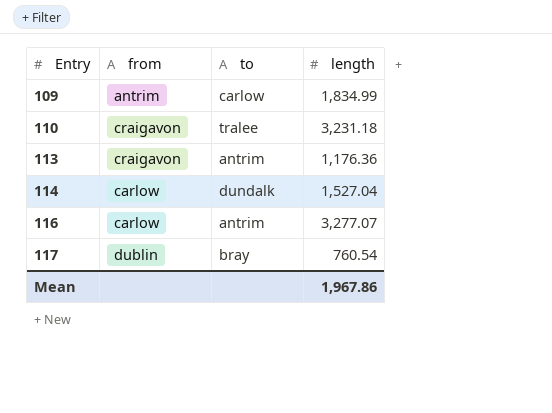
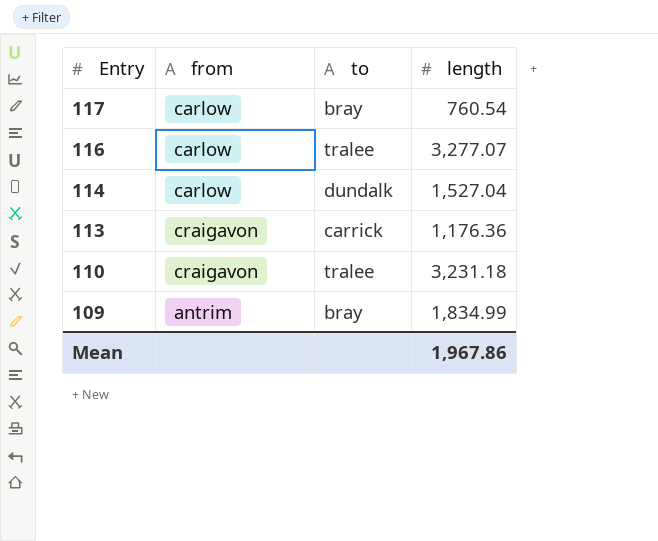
row order: Entry ascending -> Entry descending
117 | from: dublin -> carlow
116 | to: antrim -> tralee
113 | to: antrim -> carrick
109 | to: carlow -> bray

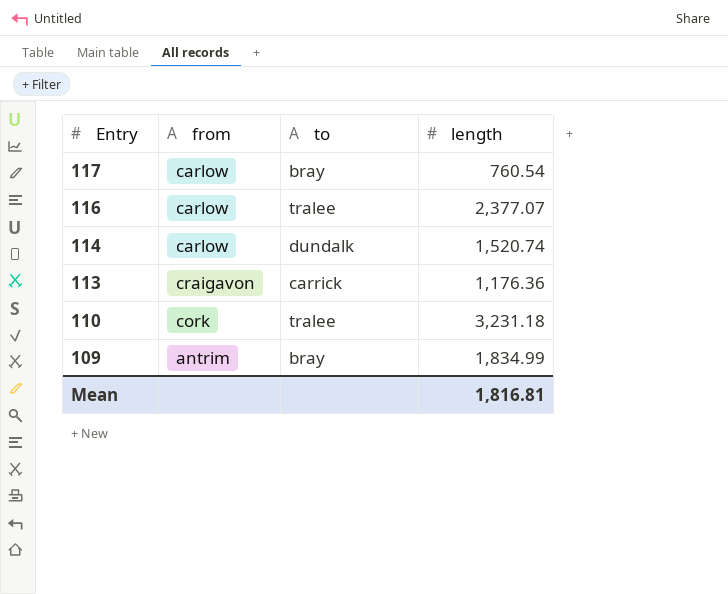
116 | length: 3,277.07 -> 2,377.07
114 | length: 1,527.04 -> 1,520.74
110 | from: craigavon -> cork
Mean | length: 1,967.86 -> 1,816.81

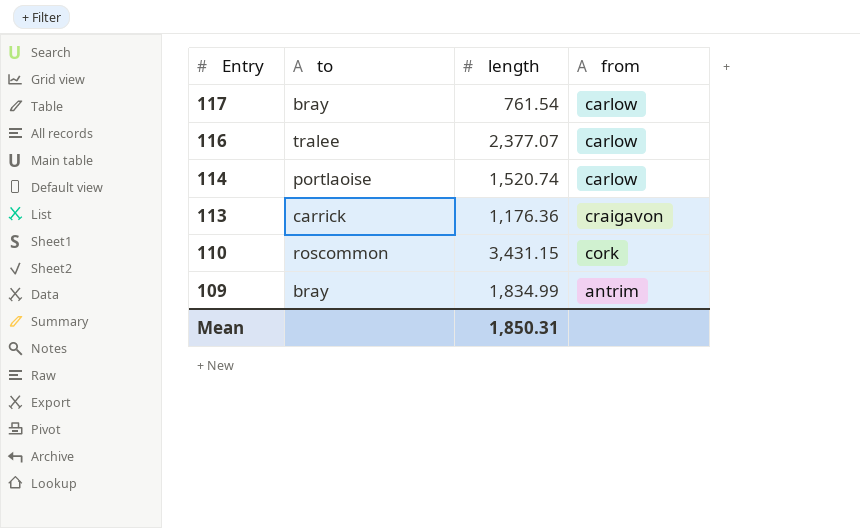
column from | position: 2 -> 4
117 | length: 760.54 -> 761.54
114 | to: dundalk -> portlaoise
110 | to: tralee -> roscommon
110 | length: 3,231.18 -> 3,431.15
Mean | length: 1,816.81 -> 1,850.31

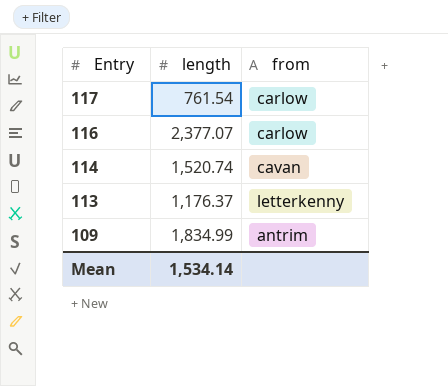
column to | position: 2 -> none
row 110: roscommon | 3,431.15 | cork -> none
114 | from: carlow -> cavan
113 | length: 1,176.36 -> 1,176.37
113 | from: craigavon -> letterkenny
Mean | length: 1,850.31 -> 1,534.14

